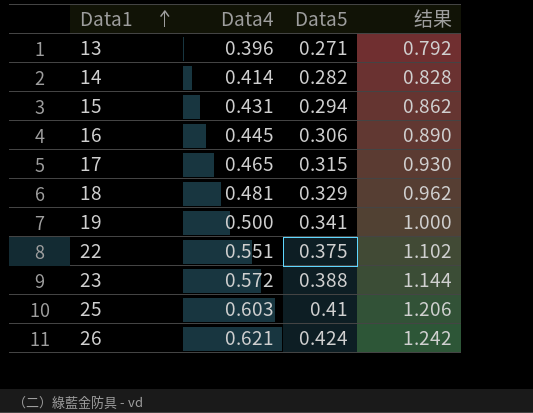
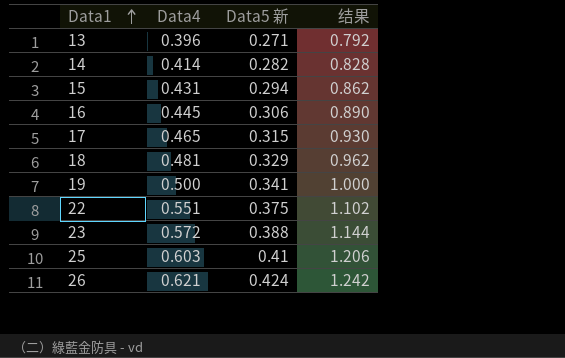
column name: Data5 -> Data5 新

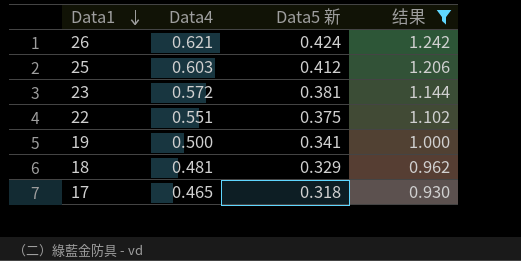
filter: none -> 结果 >= 0.930
row order: Data1 ascending -> Data1 descending
25 | Data5 新: 0.41 -> 0.412
23 | Data5 新: 0.388 -> 0.381
17 | Data5 新: 0.315 -> 0.318

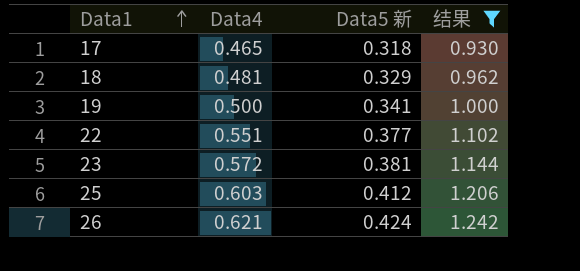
row order: Data1 descending -> Data1 ascending
22 | Data5 新: 0.375 -> 0.377

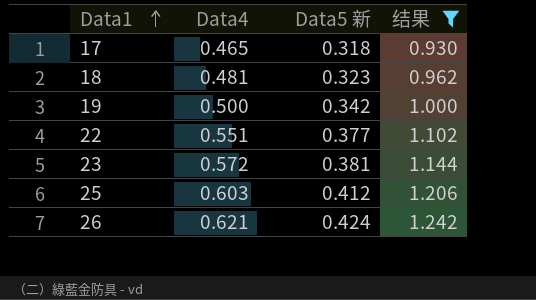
18 | Data5 新: 0.329 -> 0.323
19 | Data5 新: 0.341 -> 0.342

